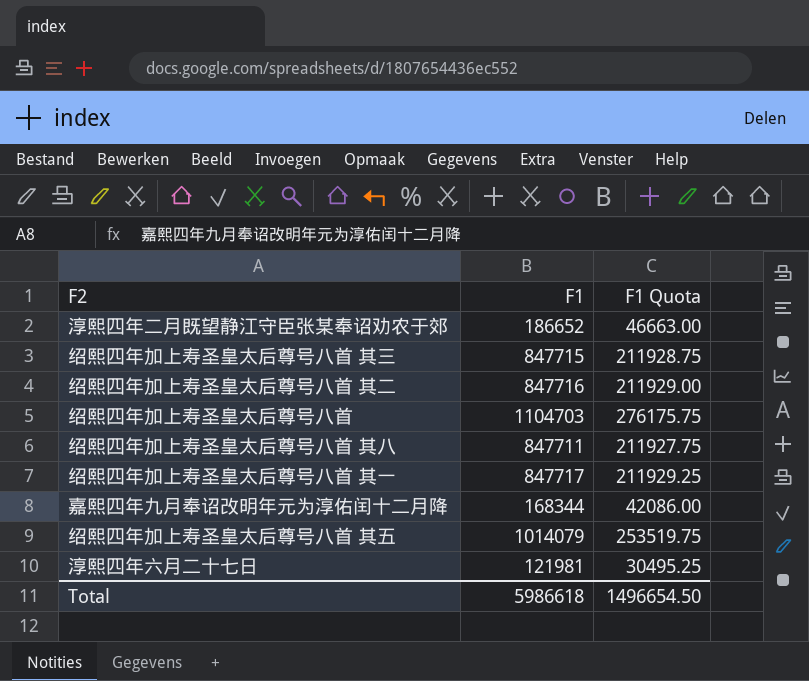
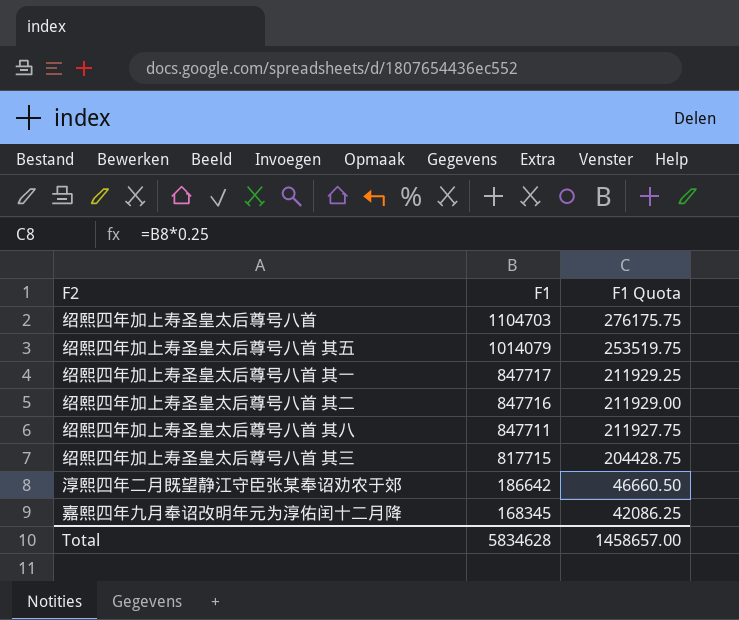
row order: none -> F1 descending
row 淳熙四年六月二十七日: 121981 | 30495.25 -> none
绍熙四年加上寿圣皇太后尊号八首 其三 | F1: 847715 -> 817715
绍熙四年加上寿圣皇太后尊号八首 其三 | F1 Quota: 211928.75 -> 204428.75
淳熙四年二月既望静江守臣张某奉诏劝农于郊 | F1: 186652 -> 186642
淳熙四年二月既望静江守臣张某奉诏劝农于郊 | F1 Quota: 46663.00 -> 46660.50
嘉熙四年九月奉诏改明年元为淳佑闰十二月降 | F1: 168344 -> 168345
嘉熙四年九月奉诏改明年元为淳佑闰十二月降 | F1 Quota: 42086.00 -> 42086.25
Total | F1: 5986618 -> 5834628
Total | F1 Quota: 1496654.50 -> 1458657.00

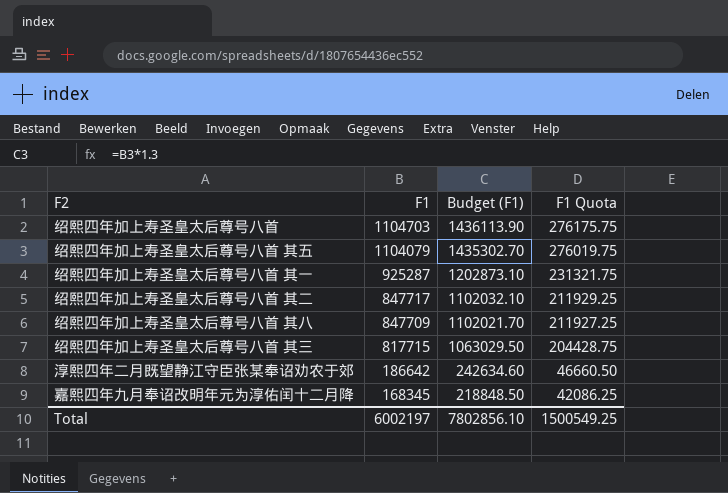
column Budget (F1) | formula: none -> [F1] * 1.3
绍熙四年加上寿圣皇太后尊号八首 其五 | F1: 1014079 -> 1104079
绍熙四年加上寿圣皇太后尊号八首 其五 | F1 Quota: 253519.75 -> 276019.75
绍熙四年加上寿圣皇太后尊号八首 其一 | F1: 847717 -> 925287
绍熙四年加上寿圣皇太后尊号八首 其一 | F1 Quota: 211929.25 -> 231321.75
绍熙四年加上寿圣皇太后尊号八首 其二 | F1: 847716 -> 847717
绍熙四年加上寿圣皇太后尊号八首 其二 | F1 Quota: 211929.00 -> 211929.25
绍熙四年加上寿圣皇太后尊号八首 其八 | F1: 847711 -> 847709
绍熙四年加上寿圣皇太后尊号八首 其八 | F1 Quota: 211927.75 -> 211927.25
Total | F1: 5834628 -> 6002197
Total | F1 Quota: 1458657.00 -> 1500549.25

